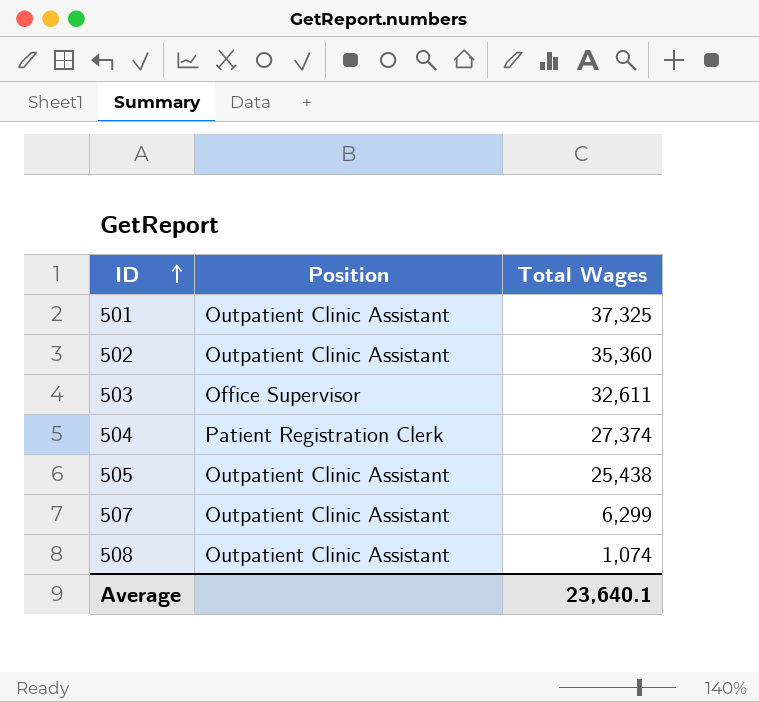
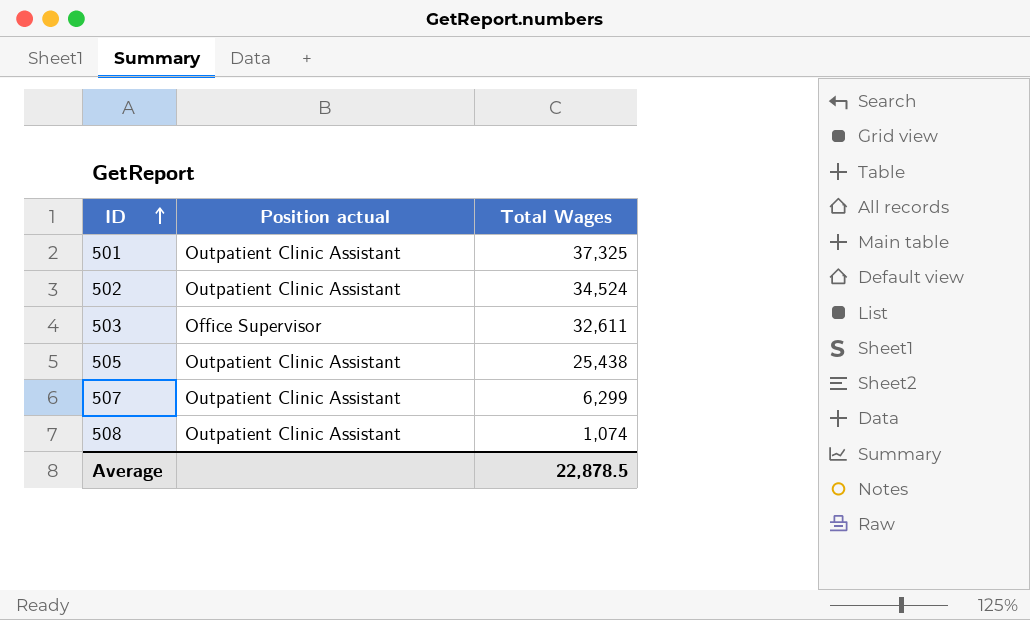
column name: Position -> Position actual
row 504: Patient Registration Clerk | 27,374 -> none
502 | Total Wages: 35,360 -> 34,524
Average | Total Wages: 23,640.1 -> 22,878.5

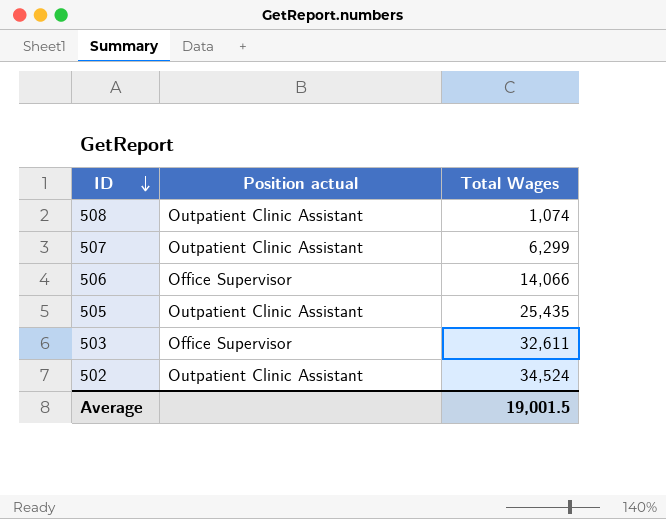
row order: ID ascending -> ID descending
row 501: Outpatient Clinic Assistant | 37,325 -> none
row 506: none -> Office Supervisor | 14,066
505 | Total Wages: 25,438 -> 25,435
Average | Total Wages: 22,878.5 -> 19,001.5

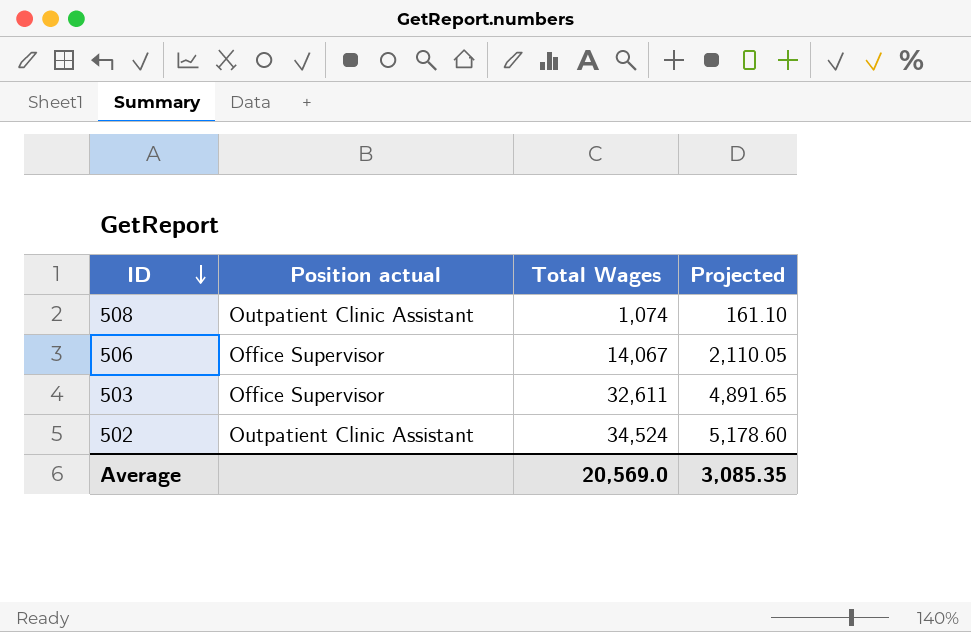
column Projected | formula: none -> [Total Wages] * 0.15
row 507: Outpatient Clinic Assistant | 6,299 -> none
row 505: Outpatient Clinic Assistant | 25,435 -> none
506 | Total Wages: 14,066 -> 14,067
Average | Total Wages: 19,001.5 -> 20,569.0

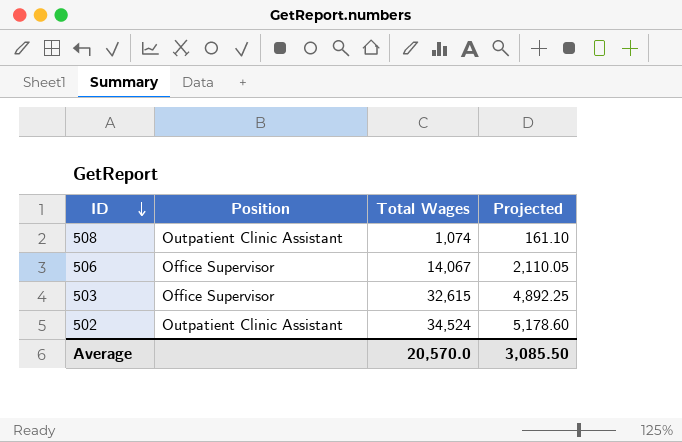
column name: Position actual -> Position
503 | Total Wages: 32,611 -> 32,615
503 | Projected: 4,891.65 -> 4,892.25
Average | Total Wages: 20,569.0 -> 20,570.0
Average | Projected: 3,085.35 -> 3,085.50

